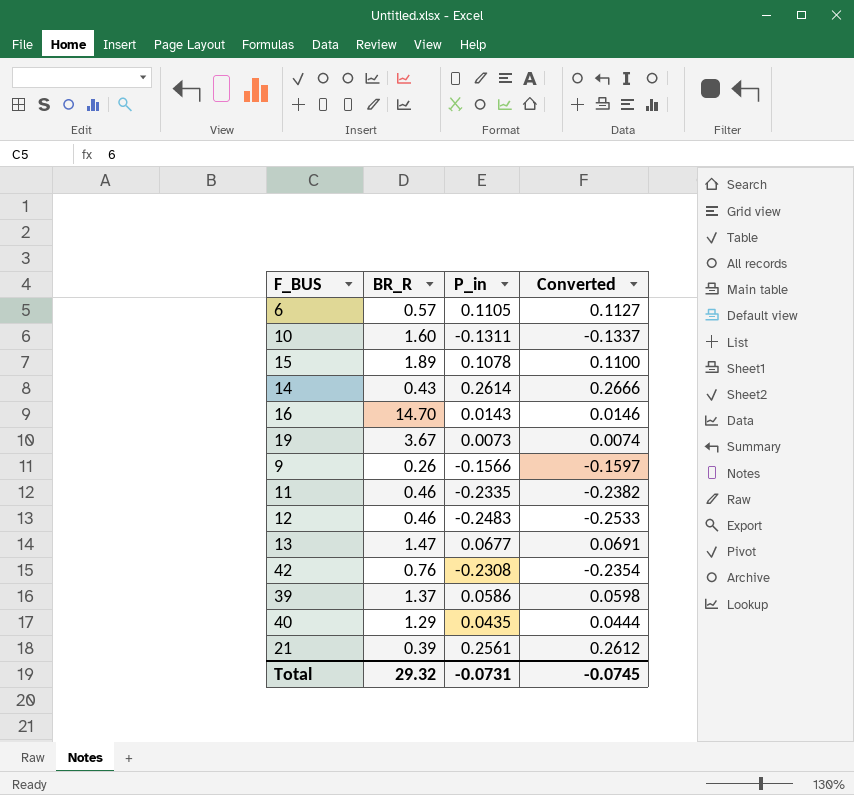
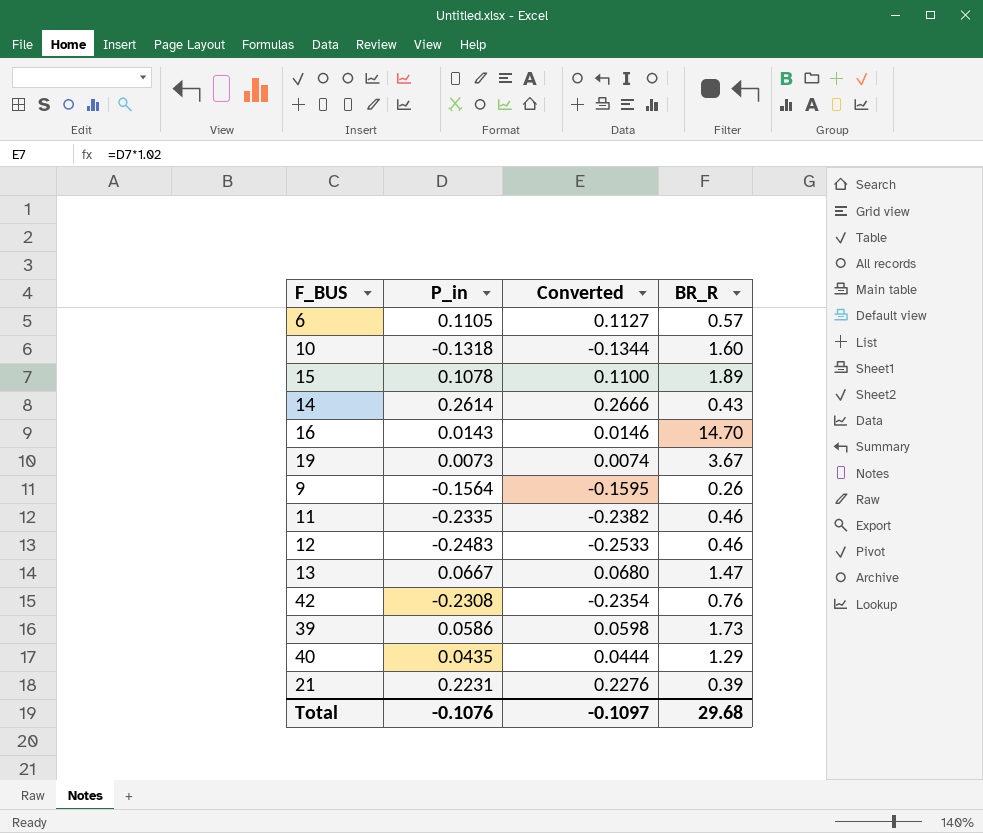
column BR_R | position: 2 -> 4
10 | P_in: -0.1311 -> -0.1318
10 | Converted: -0.1337 -> -0.1344
9 | P_in: -0.1566 -> -0.1564
9 | Converted: -0.1597 -> -0.1595
13 | P_in: 0.0677 -> 0.0667
13 | Converted: 0.0691 -> 0.0680
39 | BR_R: 1.37 -> 1.73
21 | P_in: 0.2561 -> 0.2231
21 | Converted: 0.2612 -> 0.2276
Total | P_in: -0.0731 -> -0.1076
Total | Converted: -0.0745 -> -0.1097
Total | BR_R: 29.32 -> 29.68

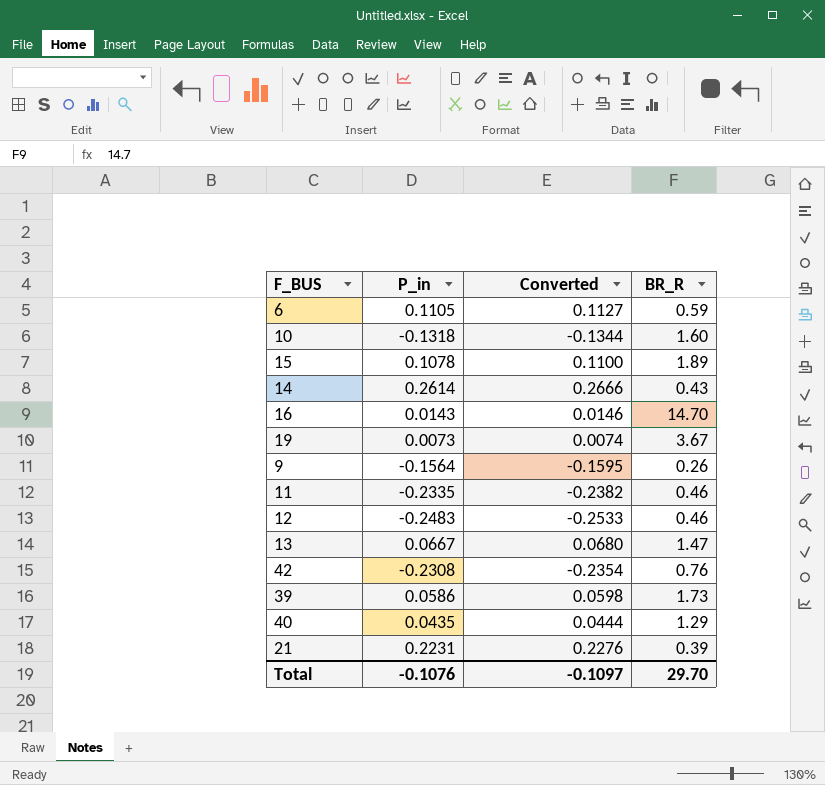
6 | BR_R: 0.57 -> 0.59
Total | BR_R: 29.68 -> 29.70

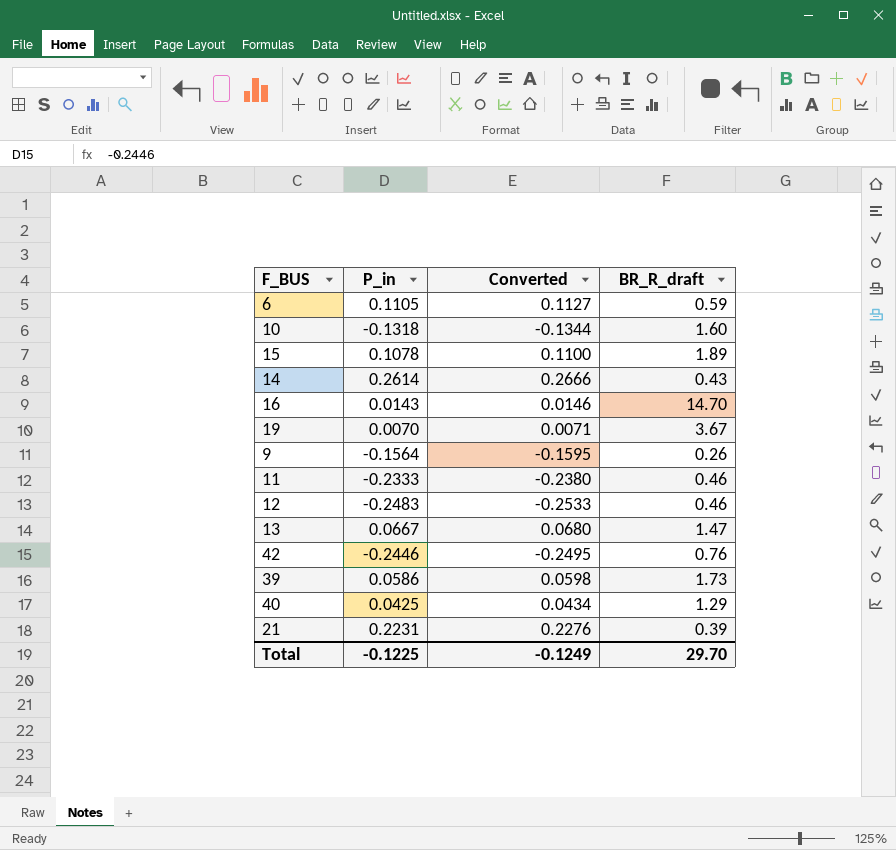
column name: BR_R -> BR_R_draft
19 | P_in: 0.0073 -> 0.0070
19 | Converted: 0.0074 -> 0.0071
11 | P_in: -0.2335 -> -0.2333
11 | Converted: -0.2382 -> -0.2380
42 | P_in: -0.2308 -> -0.2446
42 | Converted: -0.2354 -> -0.2495
40 | P_in: 0.0435 -> 0.0425
40 | Converted: 0.0444 -> 0.0434
Total | P_in: -0.1076 -> -0.1225
Total | Converted: -0.1097 -> -0.1249

